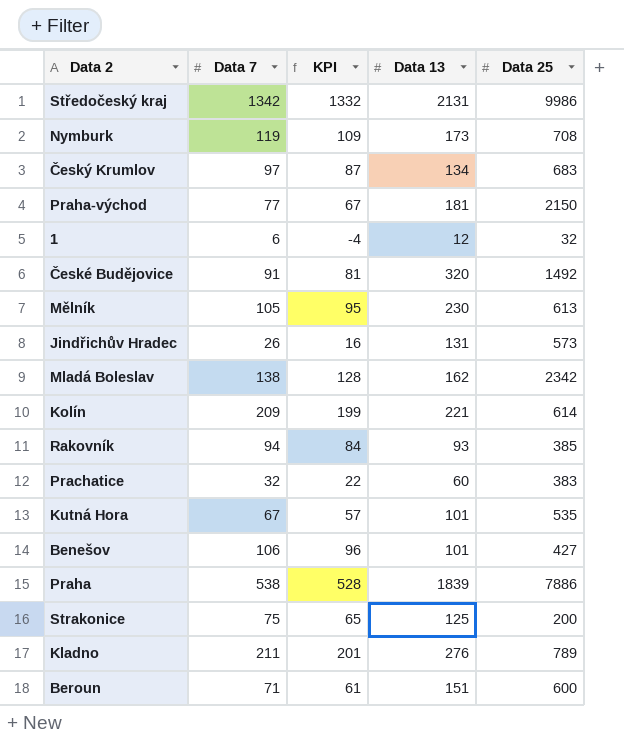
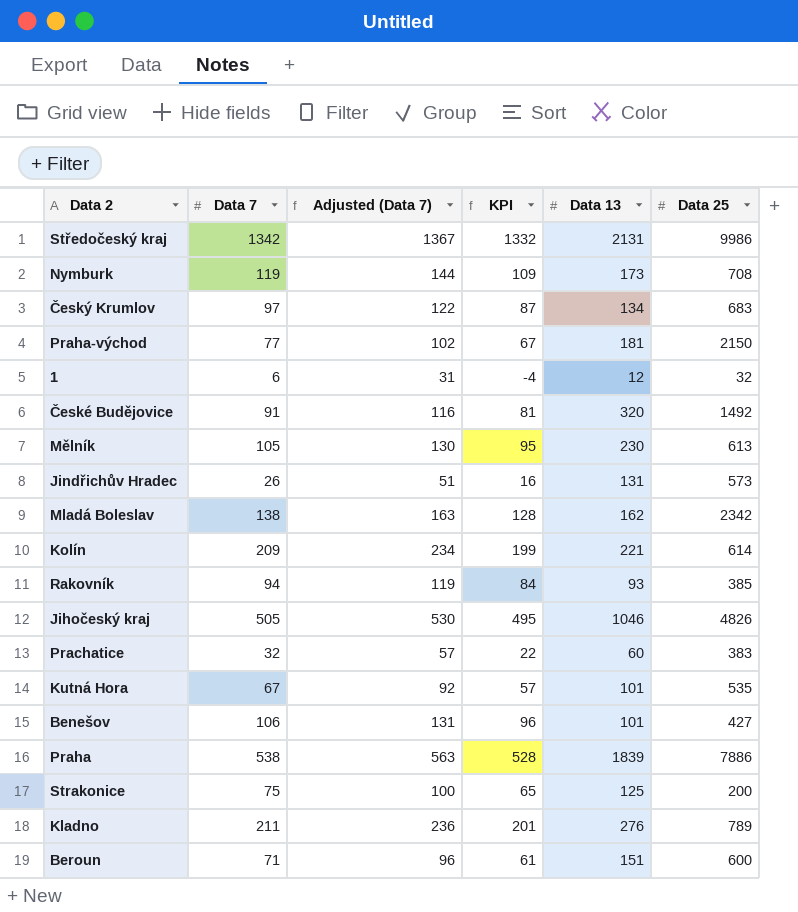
column Adjusted (Data 7) | formula: none -> [Data 7] + 25
row Jihočeský kraj: none -> 505 | 530 | 495 | 1046 | 4826

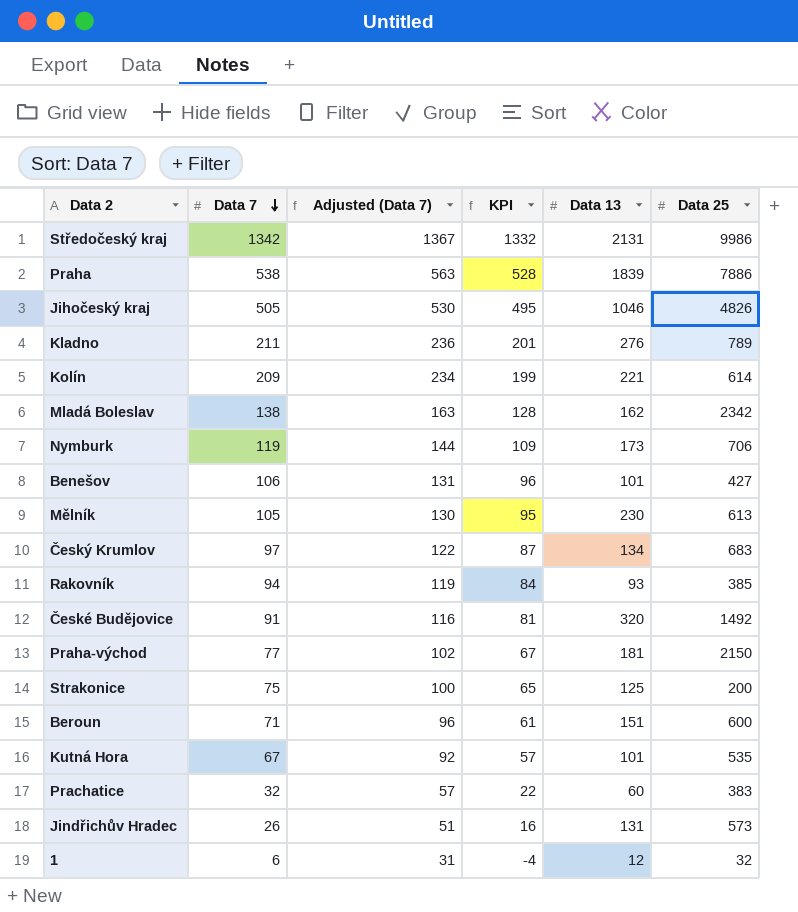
row order: none -> Data 7 descending
Nymburk | Data 25: 708 -> 706

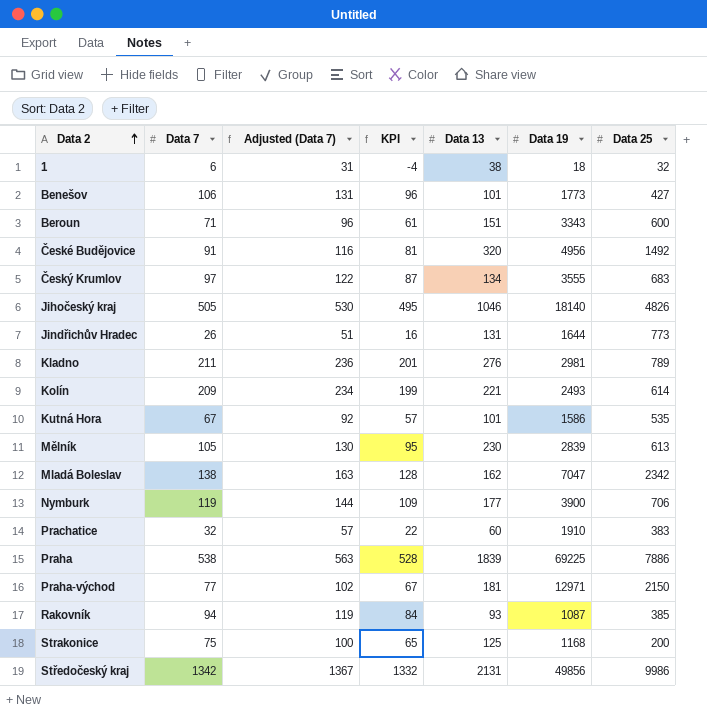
row order: Data 7 descending -> Data 2 ascending
column Data 19 | position: none -> 6
1 | Data 13: 12 -> 38
Jindřichův Hradec | Data 25: 573 -> 773
Nymburk | Data 13: 173 -> 177

